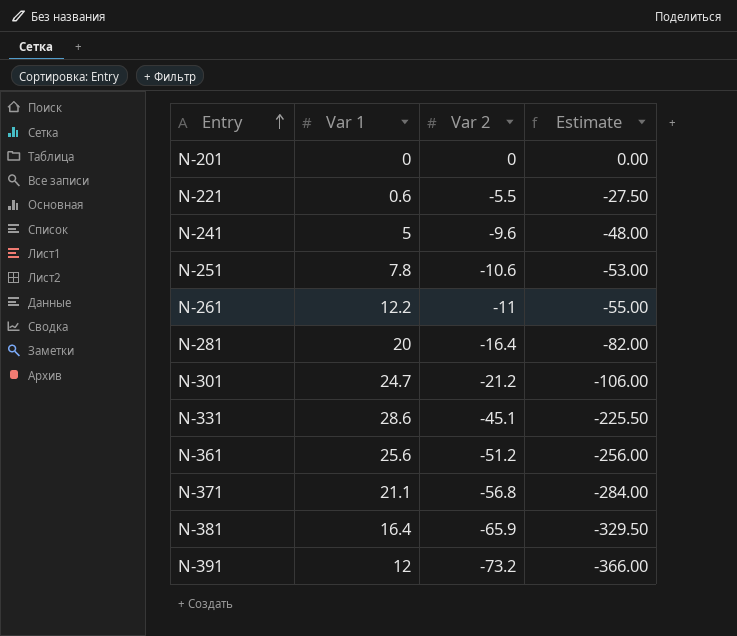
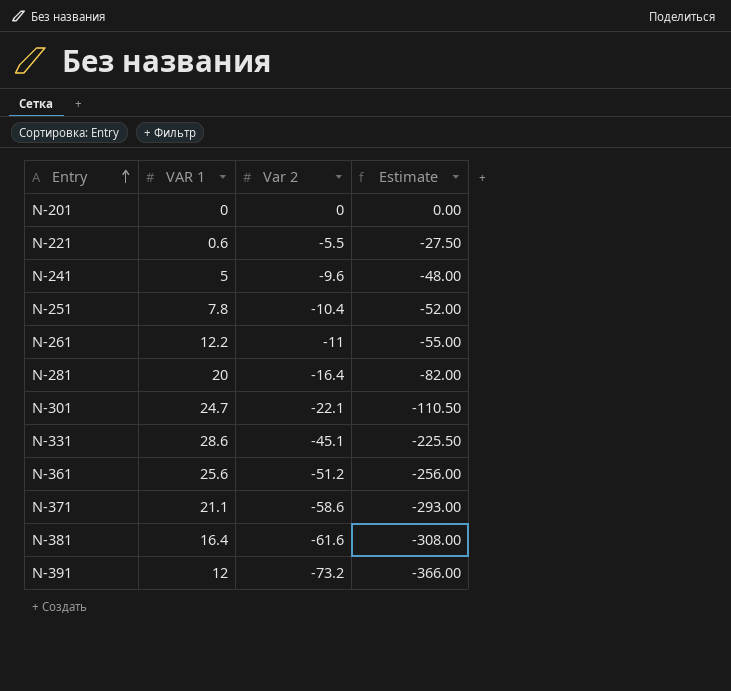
column name: Var 1 -> VAR 1
N-251 | Var 2: -10.6 -> -10.4
N-251 | Estimate: -53.00 -> -52.00
N-301 | Var 2: -21.2 -> -22.1
N-301 | Estimate: -106.00 -> -110.50
N-371 | Var 2: -56.8 -> -58.6
N-371 | Estimate: -284.00 -> -293.00
N-381 | Var 2: -65.9 -> -61.6
N-381 | Estimate: -329.50 -> -308.00

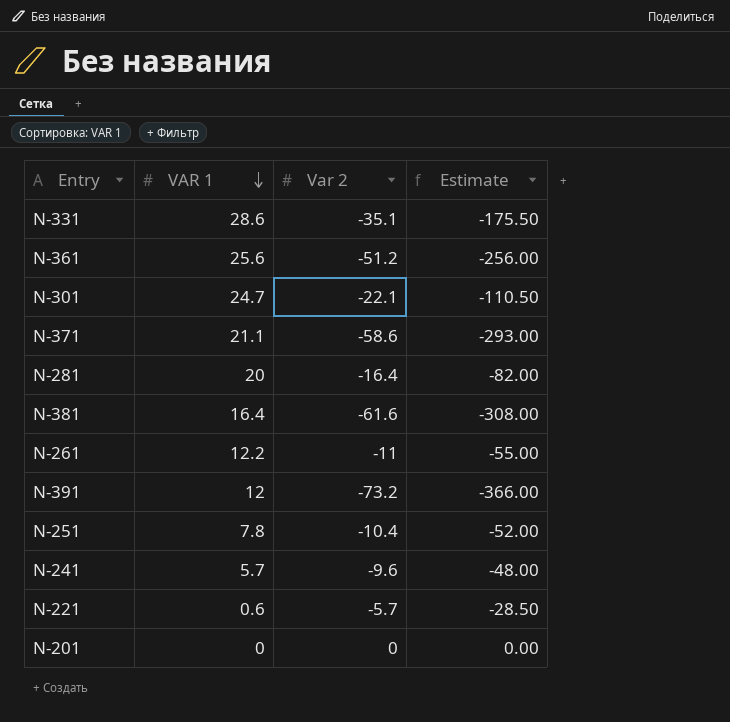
row order: Entry ascending -> VAR 1 descending
N-331 | Var 2: -45.1 -> -35.1
N-331 | Estimate: -225.50 -> -175.50
N-241 | VAR 1: 5 -> 5.7
N-221 | Var 2: -5.5 -> -5.7
N-221 | Estimate: -27.50 -> -28.50

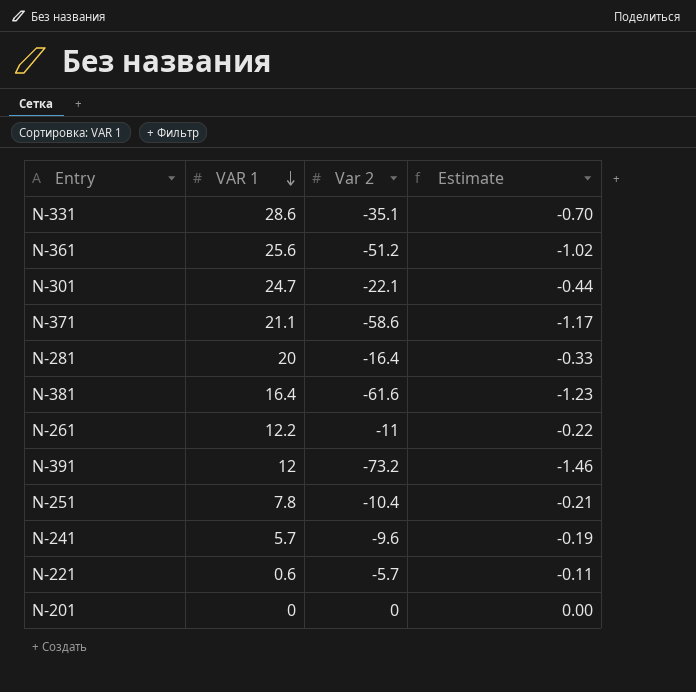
column Estimate | formula: [Var 2] * 5 -> [Var 2] * 0.02

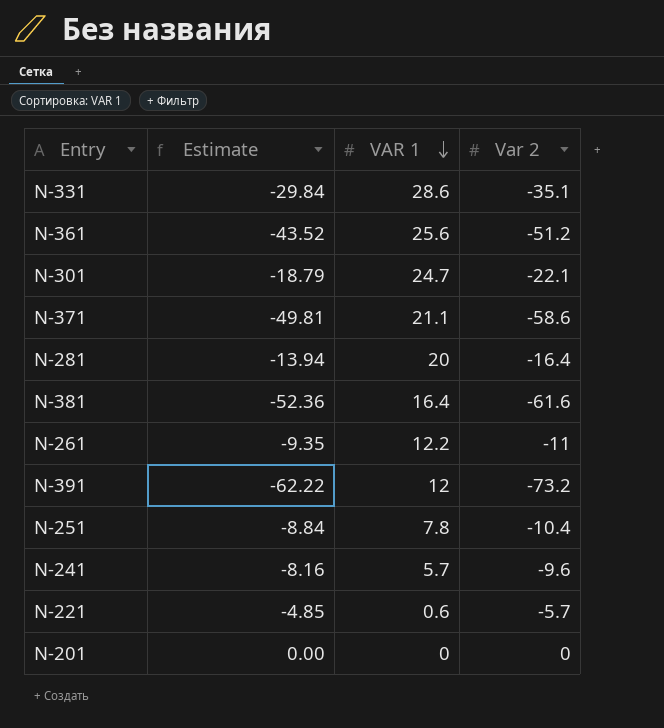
column Estimate | formula: [Var 2] * 0.02 -> [Var 2] * 0.85
column Estimate | position: 4 -> 2

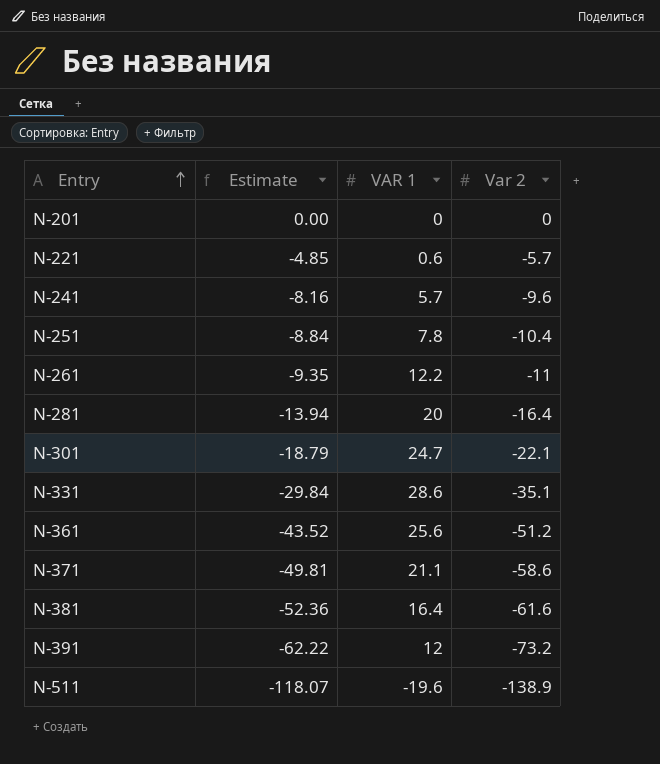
row order: VAR 1 descending -> Entry ascending
row N-511: none -> -118.07 | -19.6 | -138.9

